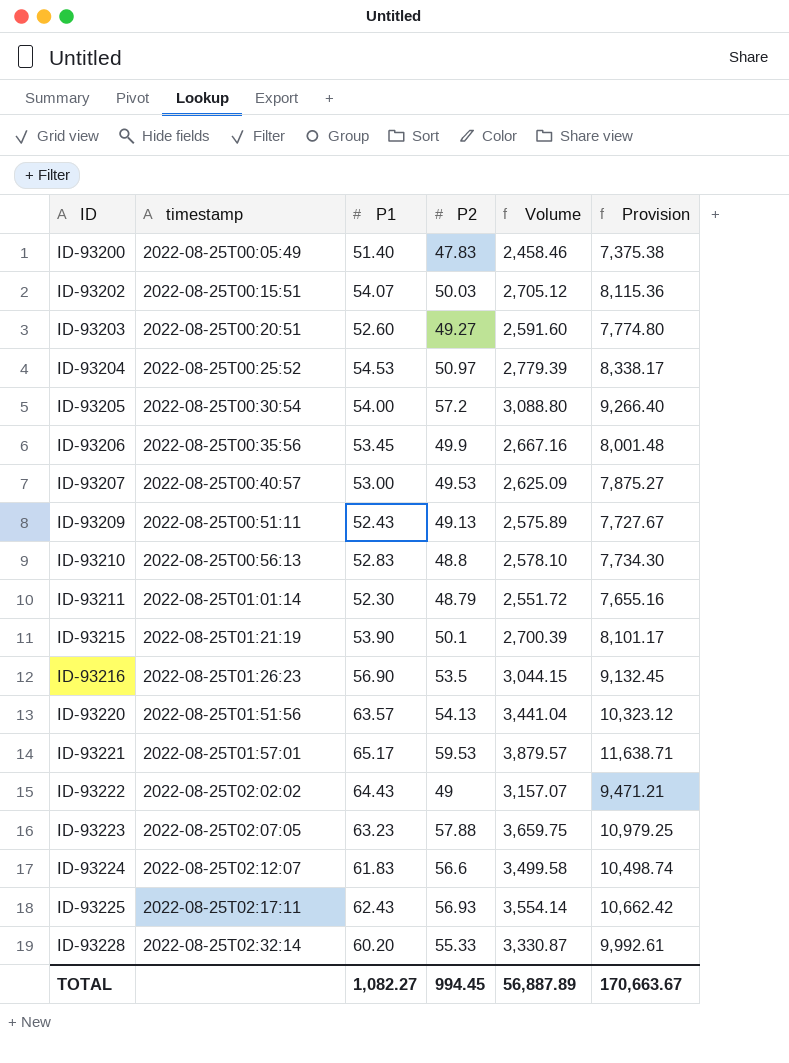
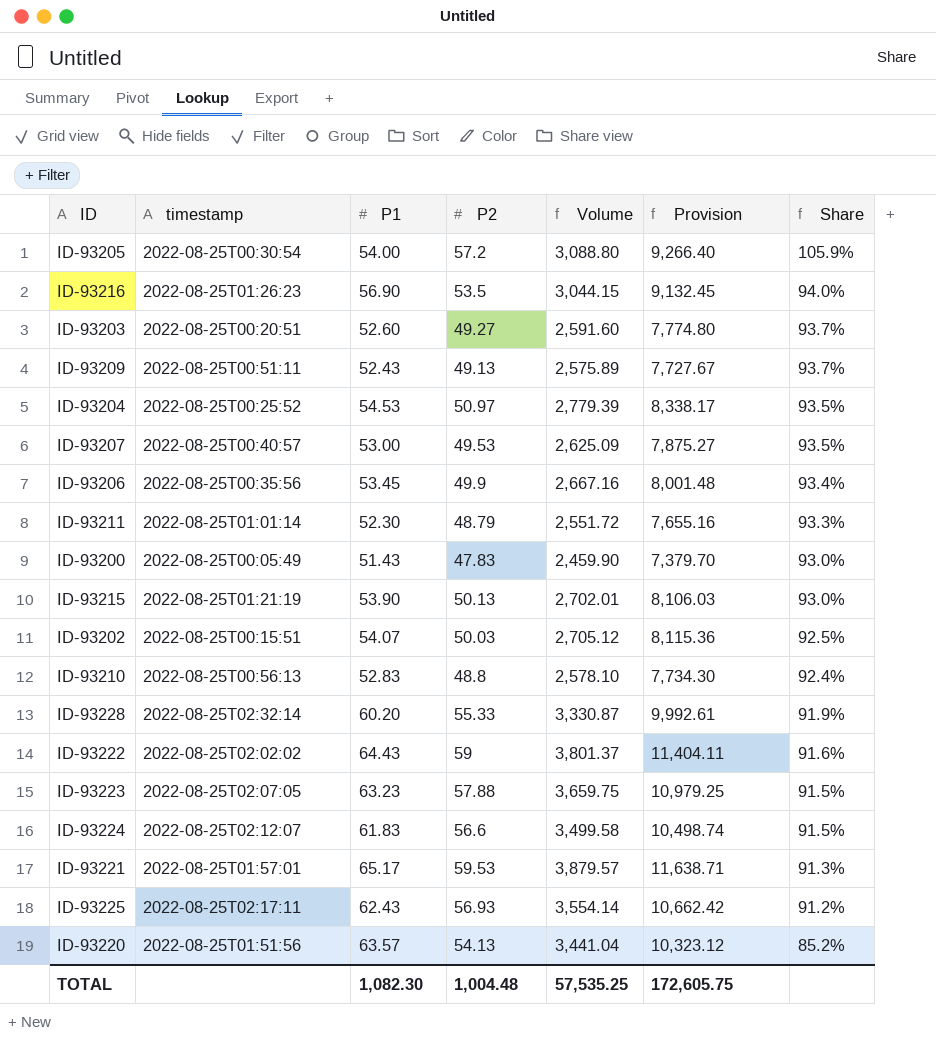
row order: ID ascending -> Share descending
column Share | formula: none -> [P2] / [P1]
ID-93200 | P1: 51.40 -> 51.43
ID-93200 | Volume: 2,458.46 -> 2,459.90
ID-93200 | Provision: 7,375.38 -> 7,379.70
ID-93215 | P2: 50.1 -> 50.13
ID-93215 | Volume: 2,700.39 -> 2,702.01
ID-93215 | Provision: 8,101.17 -> 8,106.03
ID-93222 | P2: 49 -> 59
ID-93222 | Volume: 3,157.07 -> 3,801.37
ID-93222 | Provision: 9,471.21 -> 11,404.11
TOTAL | P1: 1,082.27 -> 1,082.30
TOTAL | P2: 994.45 -> 1,004.48
TOTAL | Volume: 56,887.89 -> 57,535.25
TOTAL | Provision: 170,663.67 -> 172,605.75

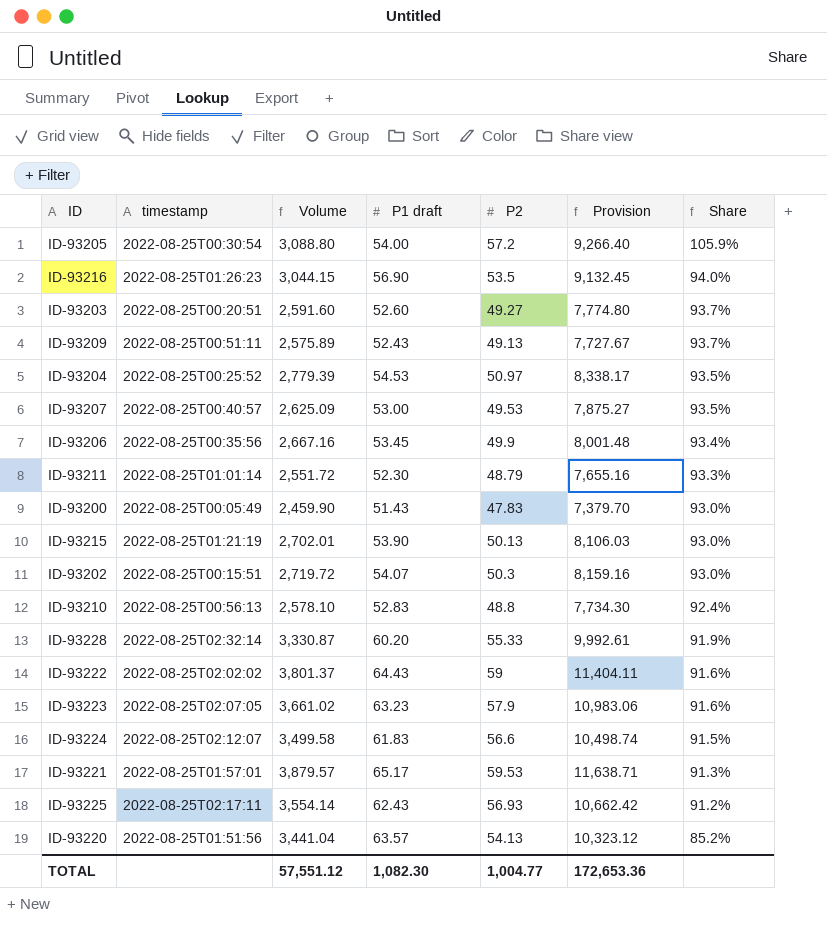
column Volume | position: 5 -> 3
column name: P1 -> P1 draft
ID-93202 | Volume: 2,705.12 -> 2,719.72
ID-93202 | P2: 50.03 -> 50.3
ID-93202 | Provision: 8,115.36 -> 8,159.16
ID-93202 | Share: 92.5% -> 93.0%
ID-93223 | Volume: 3,659.75 -> 3,661.02
ID-93223 | P2: 57.88 -> 57.9
ID-93223 | Provision: 10,979.25 -> 10,983.06
ID-93223 | Share: 91.5% -> 91.6%
TOTAL | Volume: 57,535.25 -> 57,551.12
TOTAL | P2: 1,004.48 -> 1,004.77
TOTAL | Provision: 172,605.75 -> 172,653.36

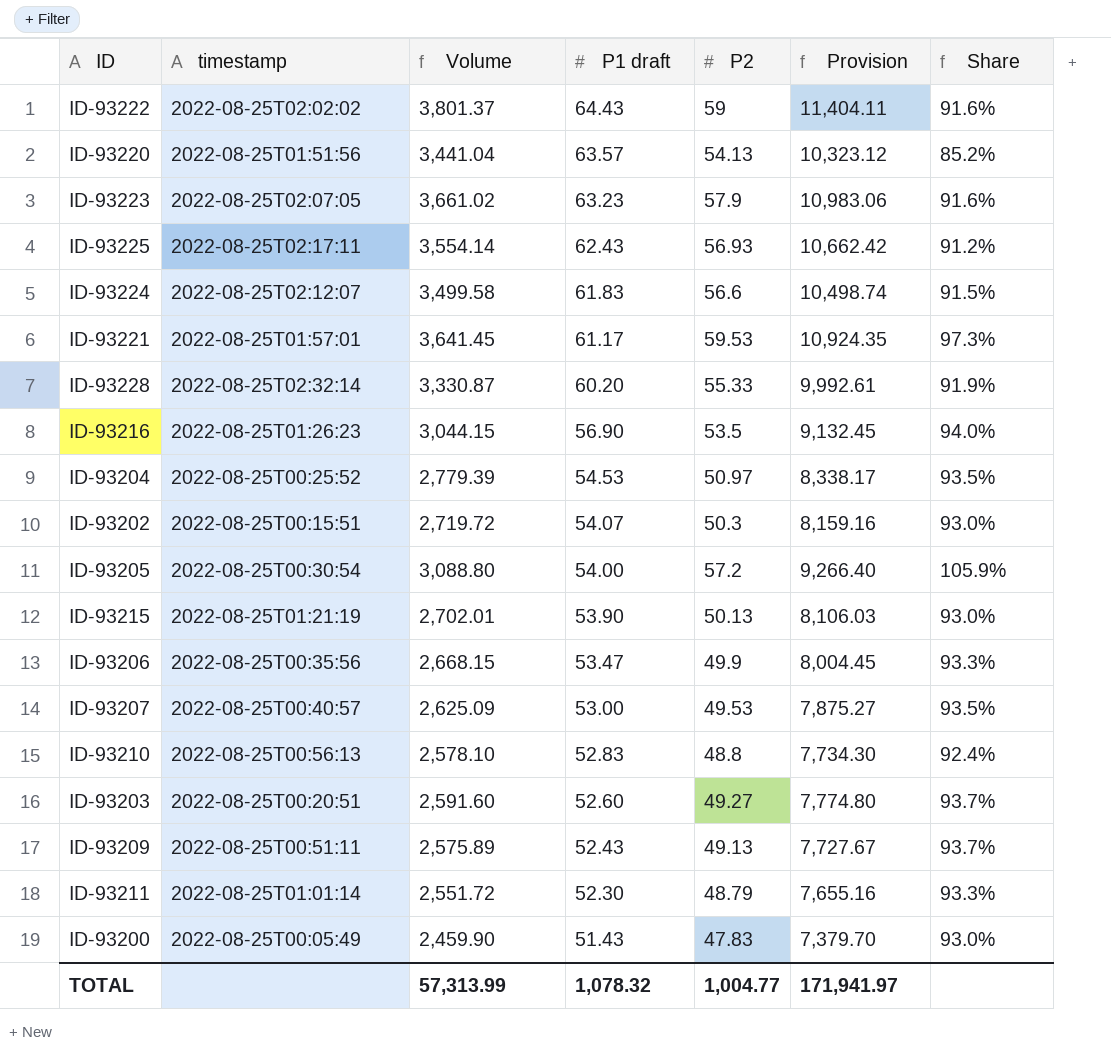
row order: Share descending -> P1 draft descending
ID-93221 | Volume: 3,879.57 -> 3,641.45
ID-93221 | P1 draft: 65.17 -> 61.17
ID-93221 | Provision: 11,638.71 -> 10,924.35
ID-93221 | Share: 91.3% -> 97.3%
ID-93206 | Volume: 2,667.16 -> 2,668.15
ID-93206 | P1 draft: 53.45 -> 53.47
ID-93206 | Provision: 8,001.48 -> 8,004.45
ID-93206 | Share: 93.4% -> 93.3%
TOTAL | Volume: 57,551.12 -> 57,313.99
TOTAL | P1 draft: 1,082.30 -> 1,078.32
TOTAL | Provision: 172,653.36 -> 171,941.97

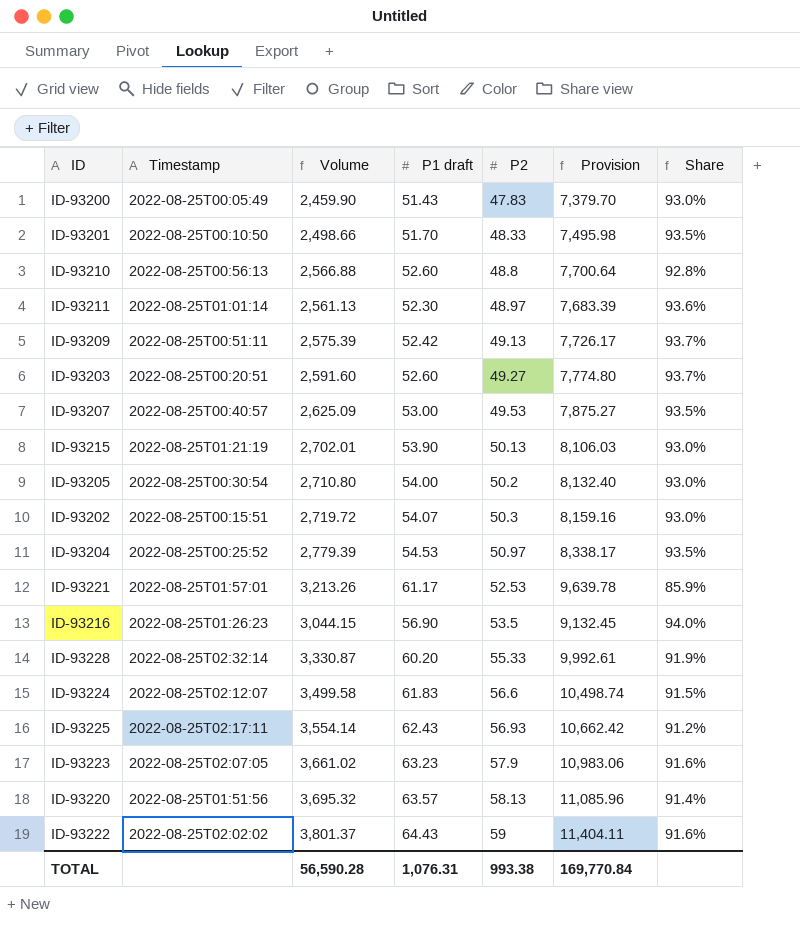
row order: P1 draft descending -> P2 ascending
column name: timestamp -> Timestamp
row ID-93206: 2022-08-25T00:35:56 | 2,668.15 | 53.47 | 49.9 | 8,004.45 | 93.3% -> none
row ID-93201: none -> 2022-08-25T00:10:50 | 2,498.66 | 51.70 | 48.33 | 7,495.98 | 93.5%
ID-93210 | Volume: 2,578.10 -> 2,566.88
ID-93210 | P1 draft: 52.83 -> 52.60
ID-93210 | Provision: 7,734.30 -> 7,700.64
ID-93210 | Share: 92.4% -> 92.8%
ID-93211 | Volume: 2,551.72 -> 2,561.13
ID-93211 | P2: 48.79 -> 48.97
ID-93211 | Provision: 7,655.16 -> 7,683.39
ID-93211 | Share: 93.3% -> 93.6%
ID-93209 | Volume: 2,575.89 -> 2,575.39
ID-93209 | P1 draft: 52.43 -> 52.42
ID-93209 | Provision: 7,727.67 -> 7,726.17
ID-93205 | Volume: 3,088.80 -> 2,710.80
ID-93205 | P2: 57.2 -> 50.2
ID-93205 | Provision: 9,266.40 -> 8,132.40
ID-93205 | Share: 105.9% -> 93.0%
ID-93221 | Volume: 3,641.45 -> 3,213.26
ID-93221 | P2: 59.53 -> 52.53
ID-93221 | Provision: 10,924.35 -> 9,639.78
ID-93221 | Share: 97.3% -> 85.9%
ID-93220 | Volume: 3,441.04 -> 3,695.32
ID-93220 | P2: 54.13 -> 58.13
ID-93220 | Provision: 10,323.12 -> 11,085.96
ID-93220 | Share: 85.2% -> 91.4%
TOTAL | Volume: 57,313.99 -> 56,590.28
TOTAL | P1 draft: 1,078.32 -> 1,076.31
TOTAL | P2: 1,004.77 -> 993.38
TOTAL | Provision: 171,941.97 -> 169,770.84

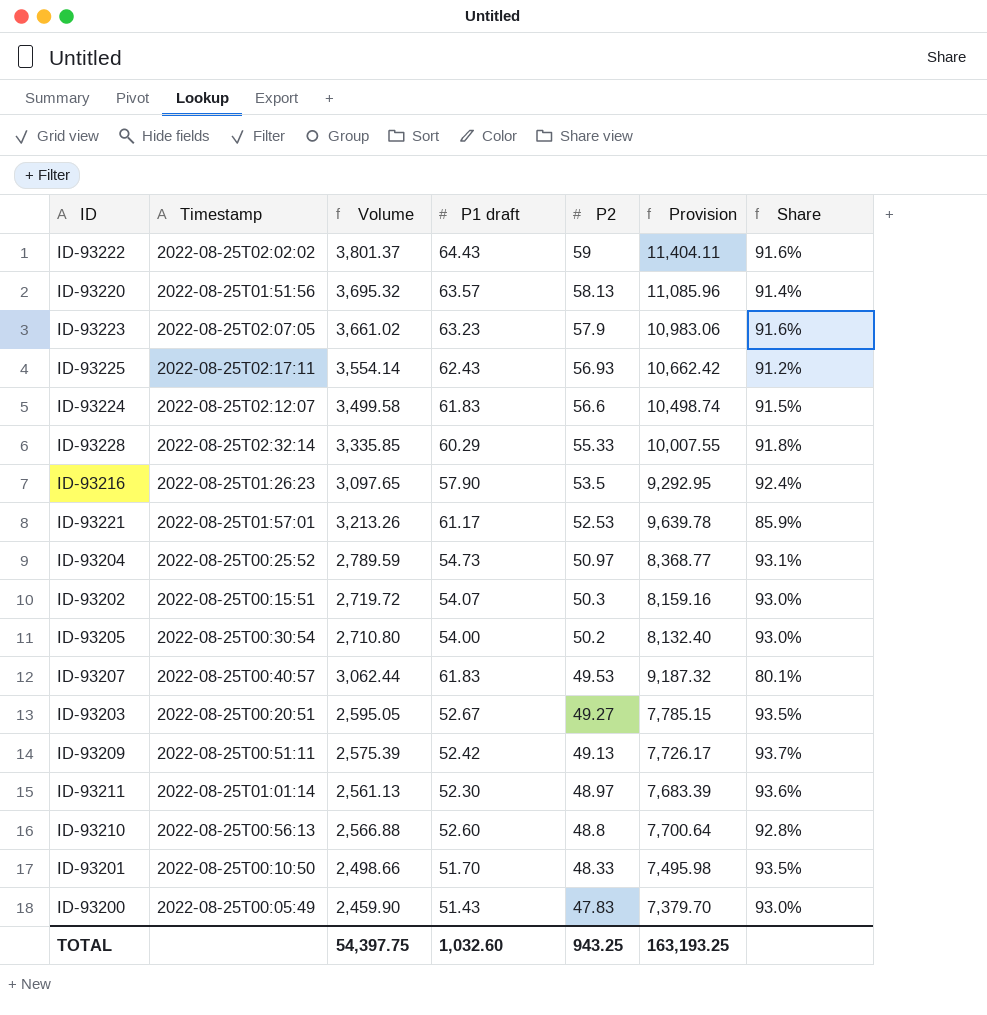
row order: P2 ascending -> P2 descending
row ID-93215: 2022-08-25T01:21:19 | 2,702.01 | 53.90 | 50.13 | 8,106.03 | 93.0% -> none
ID-93228 | Volume: 3,330.87 -> 3,335.85
ID-93228 | P1 draft: 60.20 -> 60.29
ID-93228 | Provision: 9,992.61 -> 10,007.55
ID-93228 | Share: 91.9% -> 91.8%
ID-93216 | Volume: 3,044.15 -> 3,097.65
ID-93216 | P1 draft: 56.90 -> 57.90
ID-93216 | Provision: 9,132.45 -> 9,292.95
ID-93216 | Share: 94.0% -> 92.4%
ID-93204 | Volume: 2,779.39 -> 2,789.59
ID-93204 | P1 draft: 54.53 -> 54.73
ID-93204 | Provision: 8,338.17 -> 8,368.77
ID-93204 | Share: 93.5% -> 93.1%
ID-93207 | Volume: 2,625.09 -> 3,062.44
ID-93207 | P1 draft: 53.00 -> 61.83
ID-93207 | Provision: 7,875.27 -> 9,187.32
ID-93207 | Share: 93.5% -> 80.1%
ID-93203 | Volume: 2,591.60 -> 2,595.05
ID-93203 | P1 draft: 52.60 -> 52.67
ID-93203 | Provision: 7,774.80 -> 7,785.15
ID-93203 | Share: 93.7% -> 93.5%
TOTAL | Volume: 56,590.28 -> 54,397.75
TOTAL | P1 draft: 1,076.31 -> 1,032.60
TOTAL | P2: 993.38 -> 943.25
TOTAL | Provision: 169,770.84 -> 163,193.25

